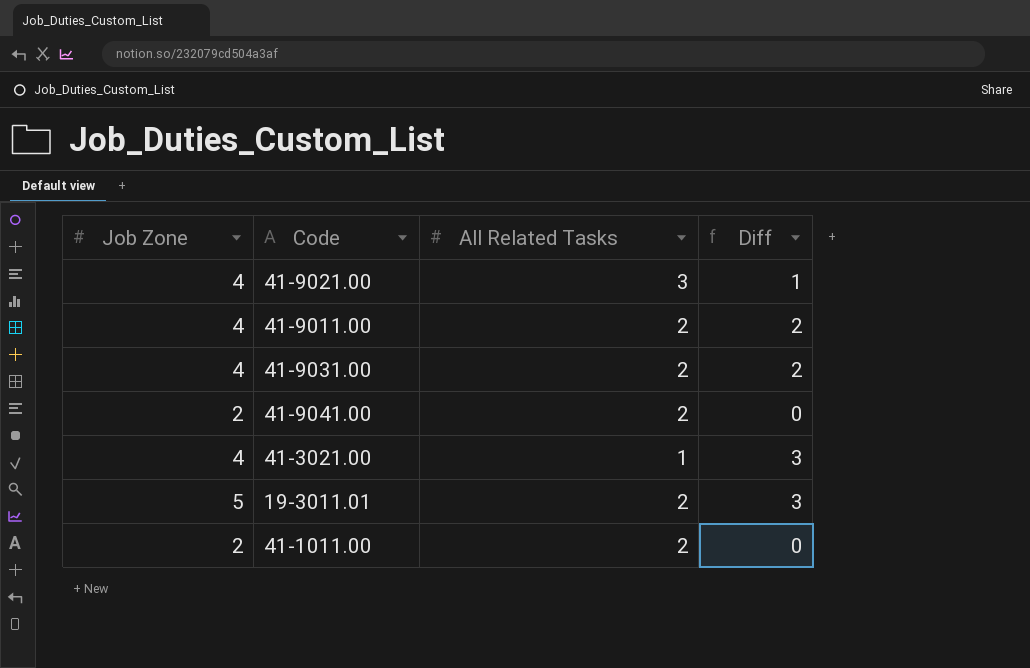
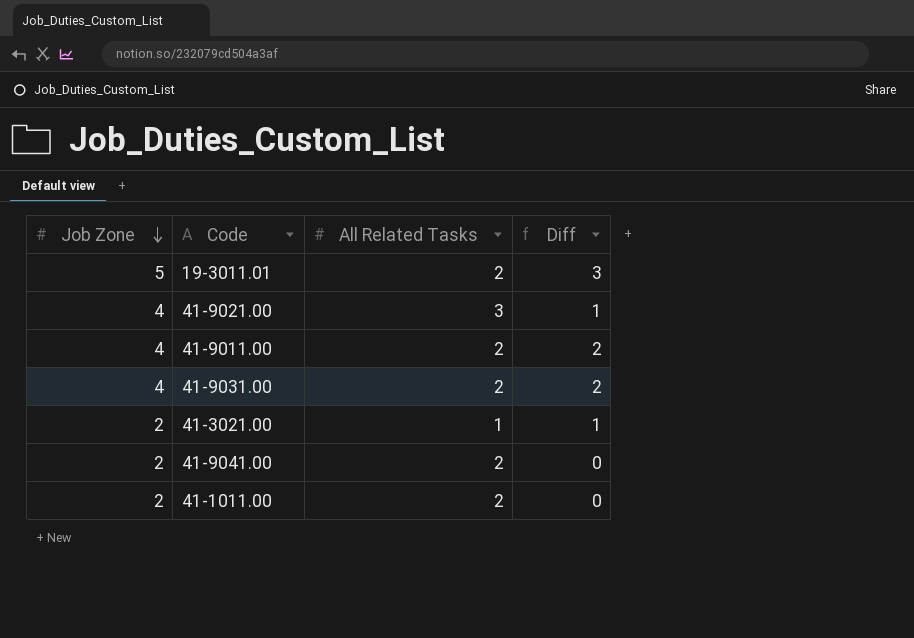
row order: none -> Job Zone descending
41-3021.00 | Job Zone: 4 -> 2
41-3021.00 | Diff: 3 -> 1

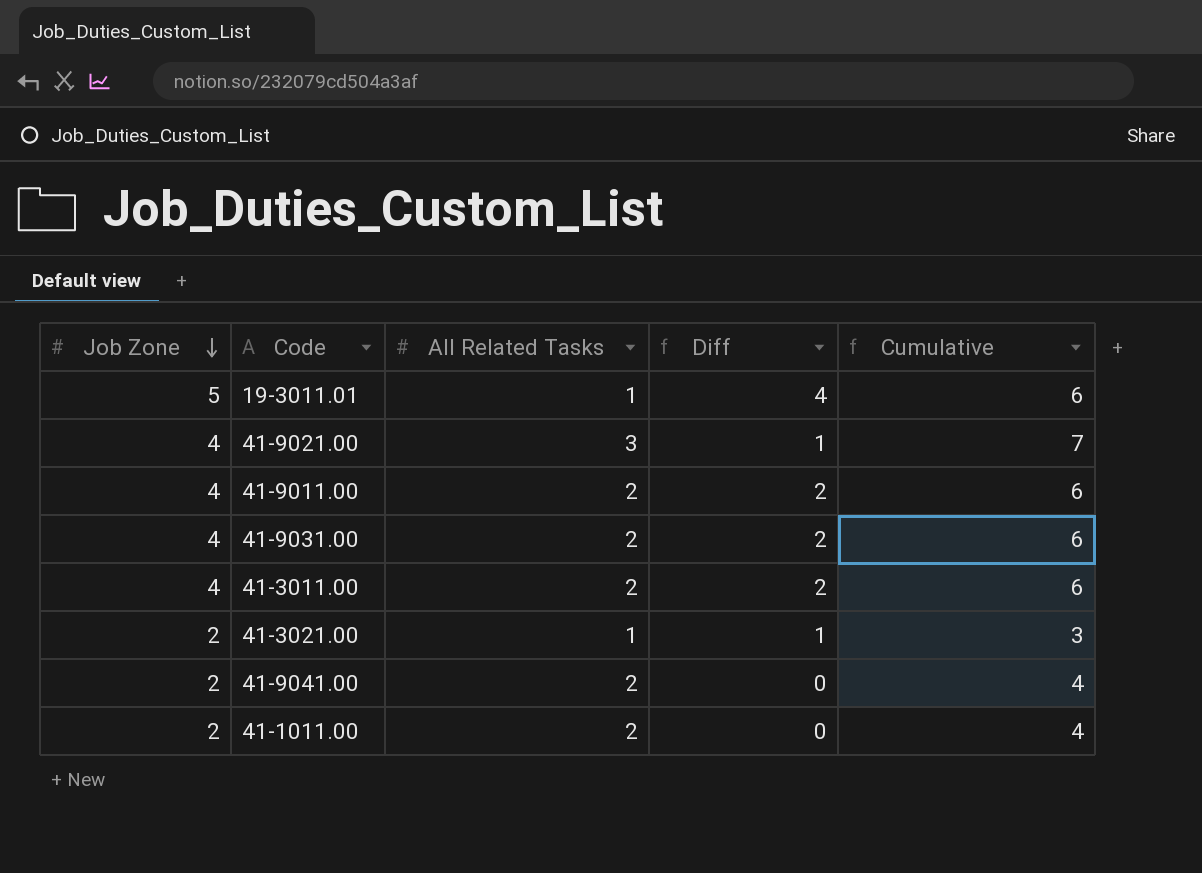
column Cumulative | formula: none -> [Job Zone] + [All Related Tasks]
19-3011.01 | All Related Tasks: 2 -> 1
19-3011.01 | Diff: 3 -> 4
row 41-3011.00: none -> 4 | 2 | 2 | 6

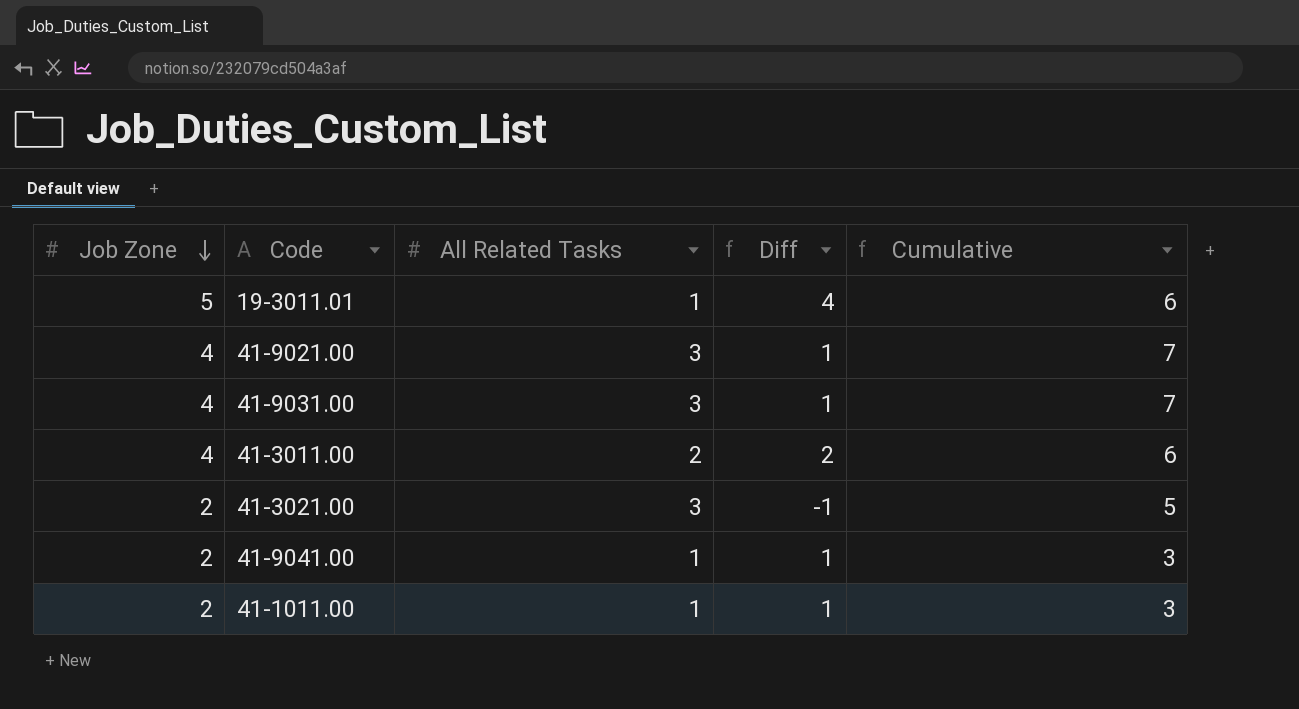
row 41-9011.00: 4 | 2 | 2 | 6 -> none
41-9031.00 | All Related Tasks: 2 -> 3
41-9031.00 | Diff: 2 -> 1
41-9031.00 | Cumulative: 6 -> 7
41-3021.00 | All Related Tasks: 1 -> 3
41-3021.00 | Diff: 1 -> -1
41-3021.00 | Cumulative: 3 -> 5
41-9041.00 | All Related Tasks: 2 -> 1
41-9041.00 | Diff: 0 -> 1
41-9041.00 | Cumulative: 4 -> 3
41-1011.00 | All Related Tasks: 2 -> 1
41-1011.00 | Diff: 0 -> 1
41-1011.00 | Cumulative: 4 -> 3

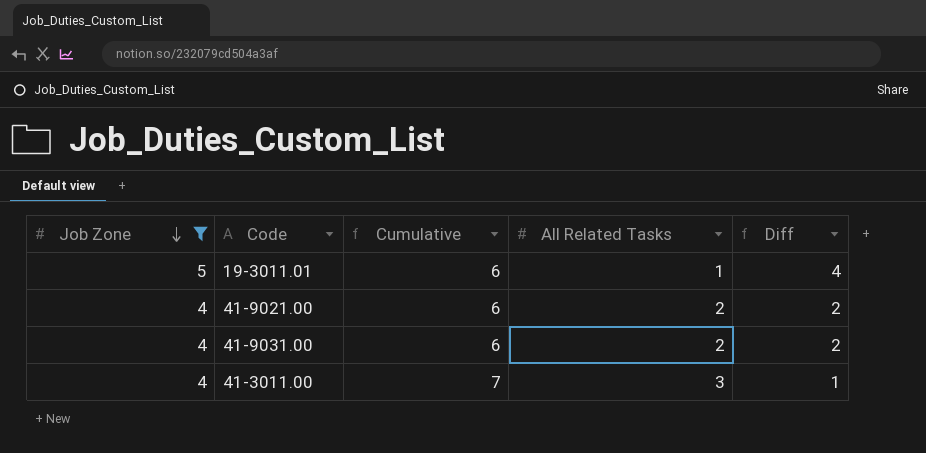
filter: none -> Job Zone != 2
column Cumulative | position: 5 -> 3
41-9021.00 | Cumulative: 7 -> 6
41-9021.00 | All Related Tasks: 3 -> 2
41-9021.00 | Diff: 1 -> 2
41-9031.00 | Cumulative: 7 -> 6
41-9031.00 | All Related Tasks: 3 -> 2
41-9031.00 | Diff: 1 -> 2
41-3011.00 | Cumulative: 6 -> 7
41-3011.00 | All Related Tasks: 2 -> 3
41-3011.00 | Diff: 2 -> 1

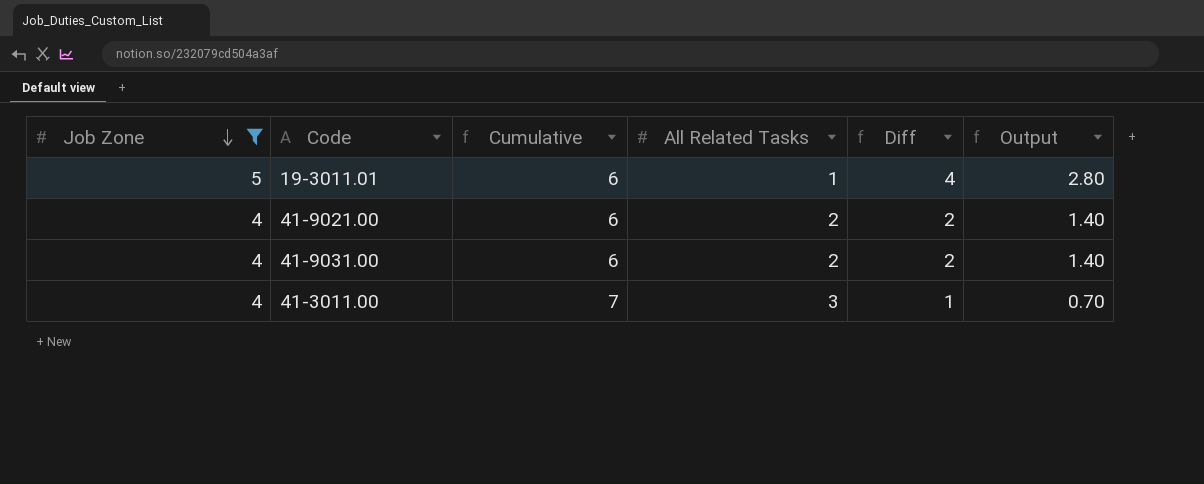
column Output | formula: none -> [Diff] * 0.7

